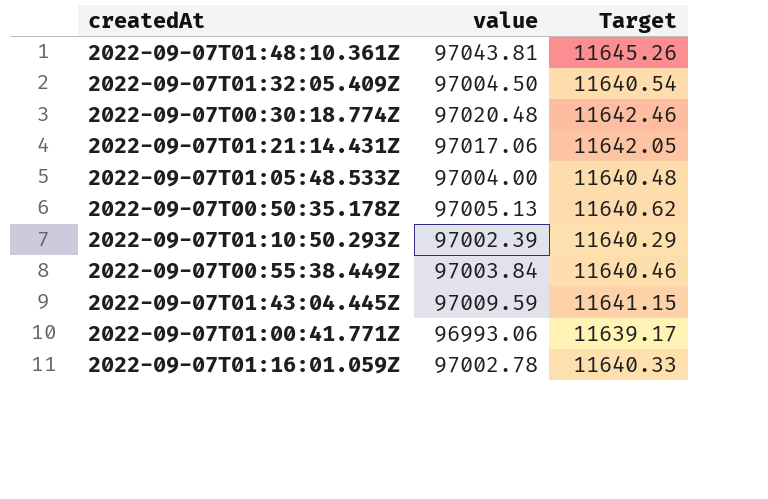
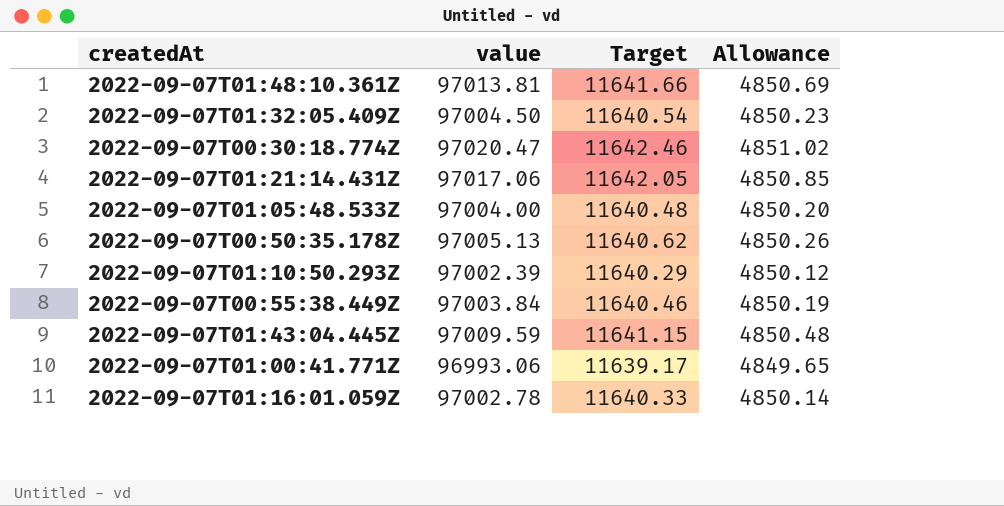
column Allowance | formula: none -> [value] * 0.05
2022-09-07T01:48:10.361Z | value: 97043.81 -> 97013.81
2022-09-07T01:48:10.361Z | Target: 11645.26 -> 11641.66
2022-09-07T00:30:18.774Z | value: 97020.48 -> 97020.47

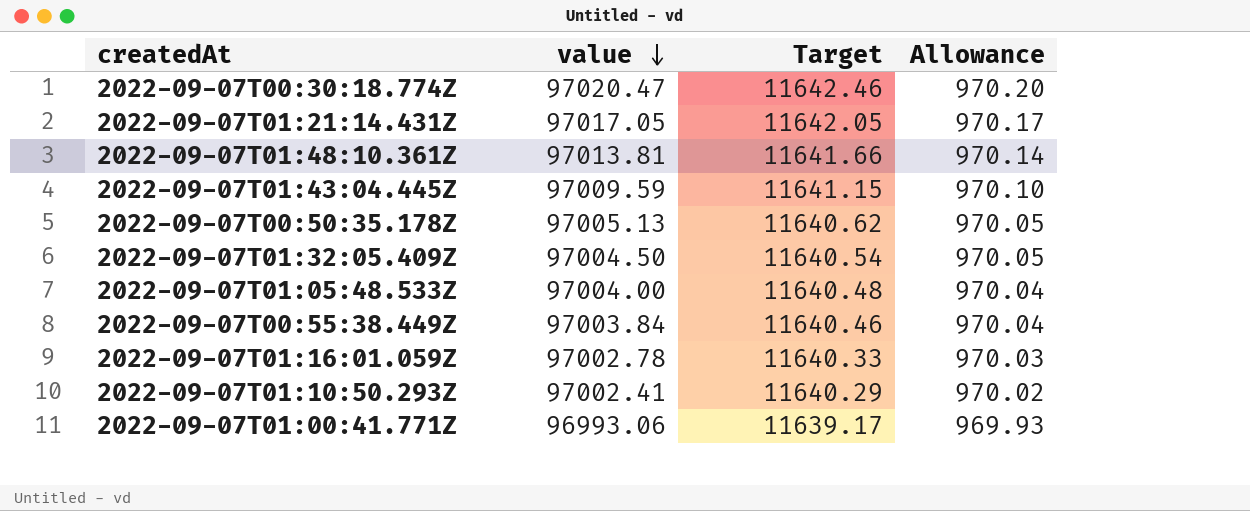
row order: none -> value descending
column Allowance | formula: [value] * 0.05 -> [value] * 0.01
2022-09-07T01:21:14.431Z | value: 97017.06 -> 97017.05
2022-09-07T01:10:50.293Z | value: 97002.39 -> 97002.41

